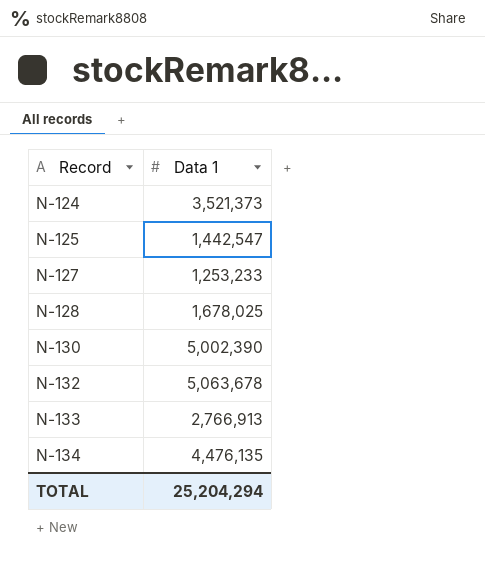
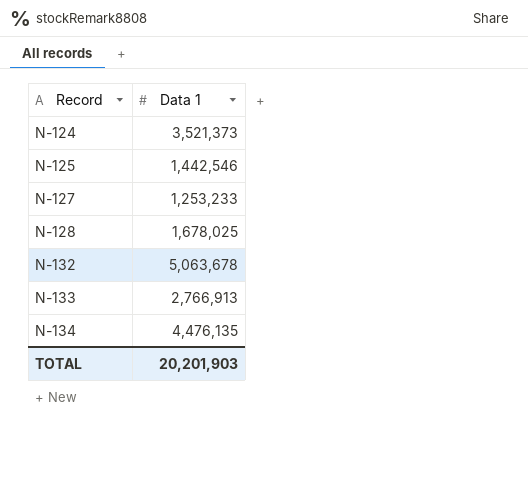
row N-130: 5,002,390 -> none
N-125 | Data 1: 1,442,547 -> 1,442,546
TOTAL | Data 1: 25,204,294 -> 20,201,903

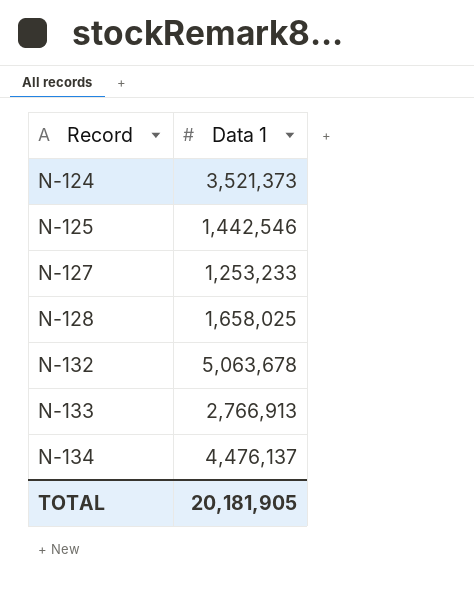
N-128 | Data 1: 1,678,025 -> 1,658,025
N-134 | Data 1: 4,476,135 -> 4,476,137
TOTAL | Data 1: 20,201,903 -> 20,181,905

